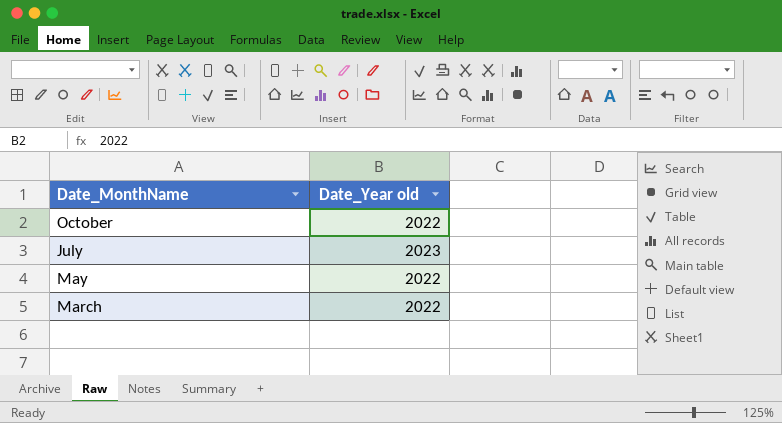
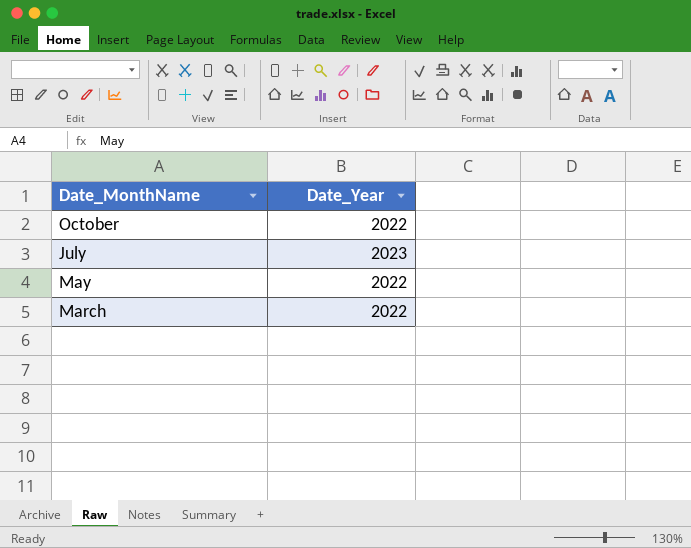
column name: Date_Year old -> Date_Year

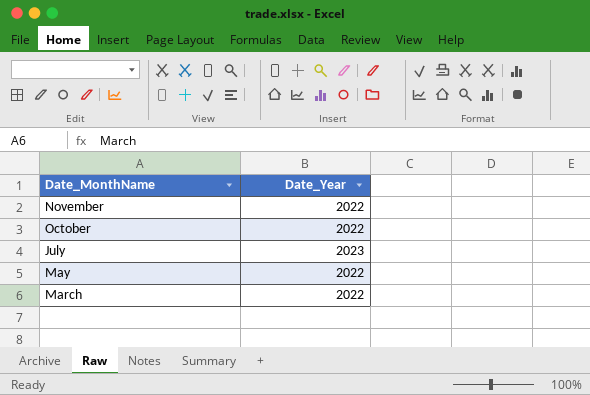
row November: none -> 2022

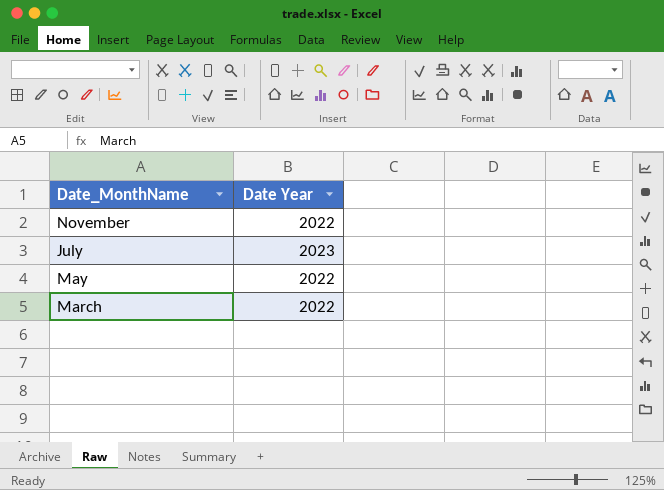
column name: Date_Year -> Date Year
row October: 2022 -> none

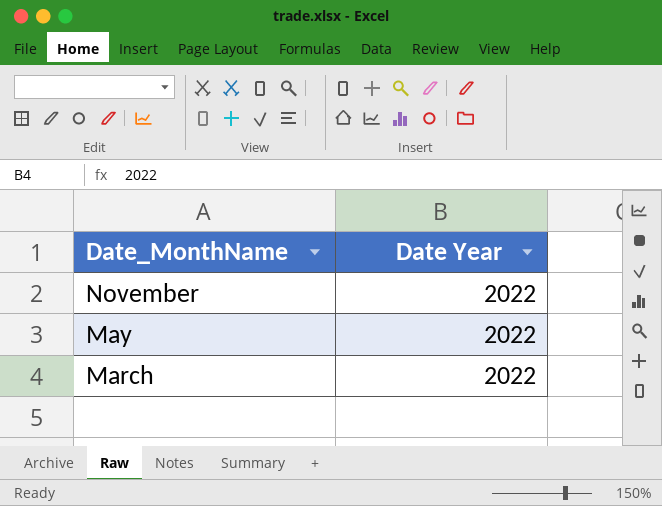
row July: 2023 -> none

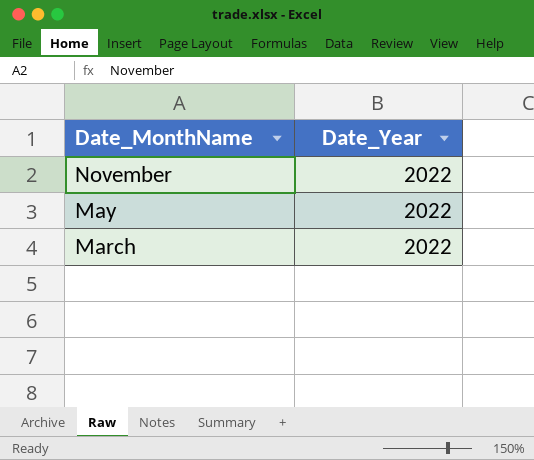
column name: Date Year -> Date_Year

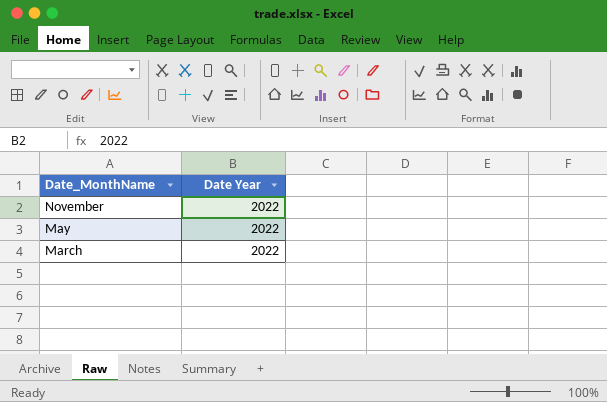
column name: Date_Year -> Date Year

